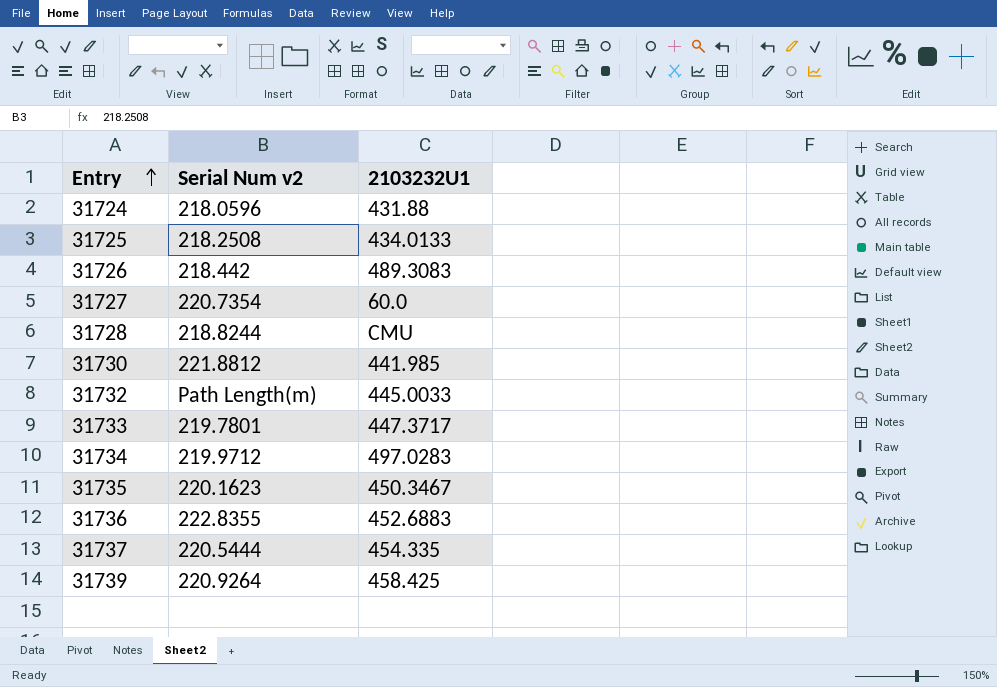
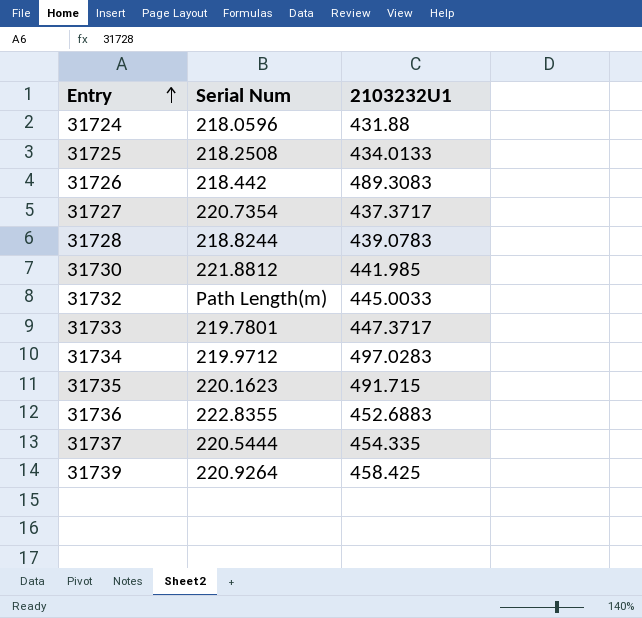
column name: Serial Num v2 -> Serial Num
31727 | 2103232U1: 60.0 -> 437.3717
31728 | 2103232U1: CMU -> 439.0783
31735 | 2103232U1: 450.3467 -> 491.715

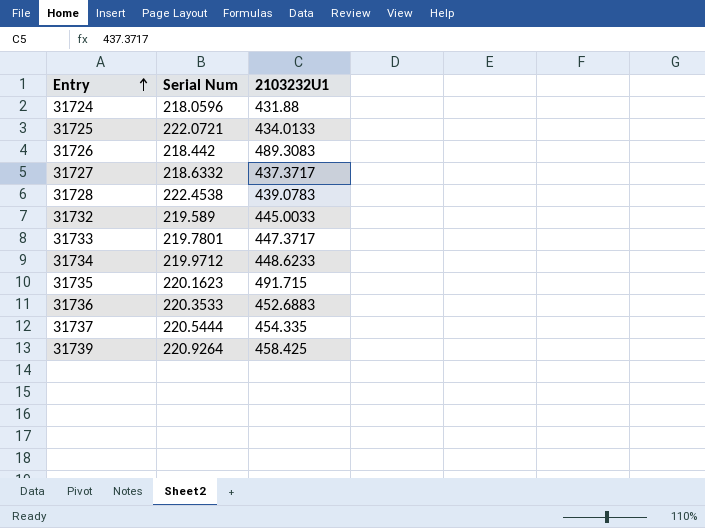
row 31730: 221.8812 | 441.985 -> none
31725 | Serial Num: 218.2508 -> 222.0721
31727 | Serial Num: 220.7354 -> 218.6332
31728 | Serial Num: 218.8244 -> 222.4538
31732 | Serial Num: Path Length(m) -> 219.589
31734 | 2103232U1: 497.0283 -> 448.6233
31736 | Serial Num: 222.8355 -> 220.3533

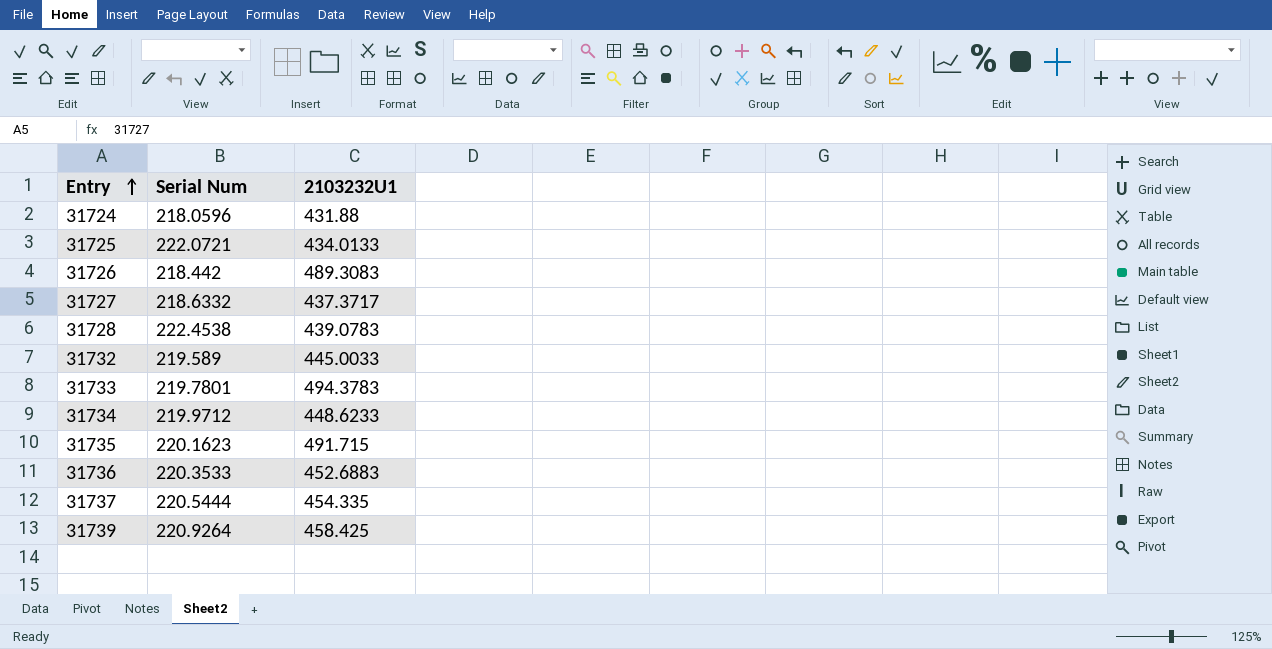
31733 | 2103232U1: 447.3717 -> 494.3783

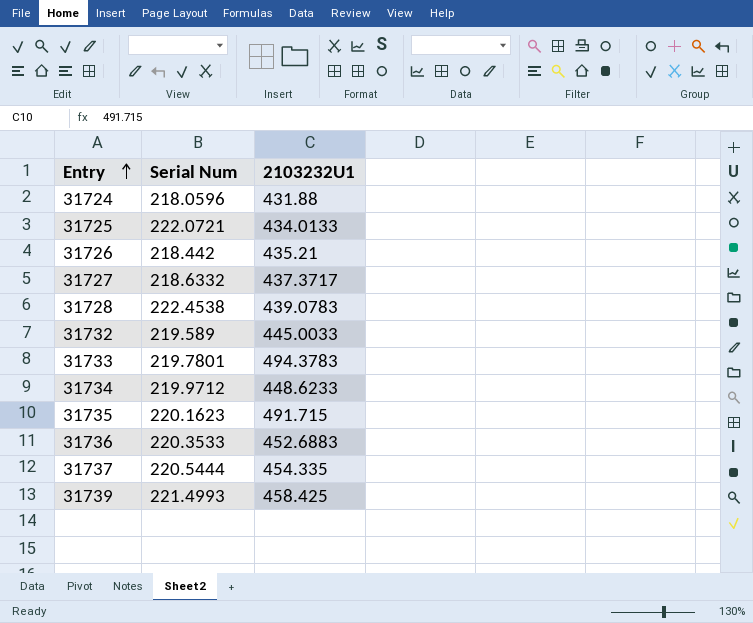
31726 | 2103232U1: 489.3083 -> 435.21
31739 | Serial Num: 220.9264 -> 221.4993

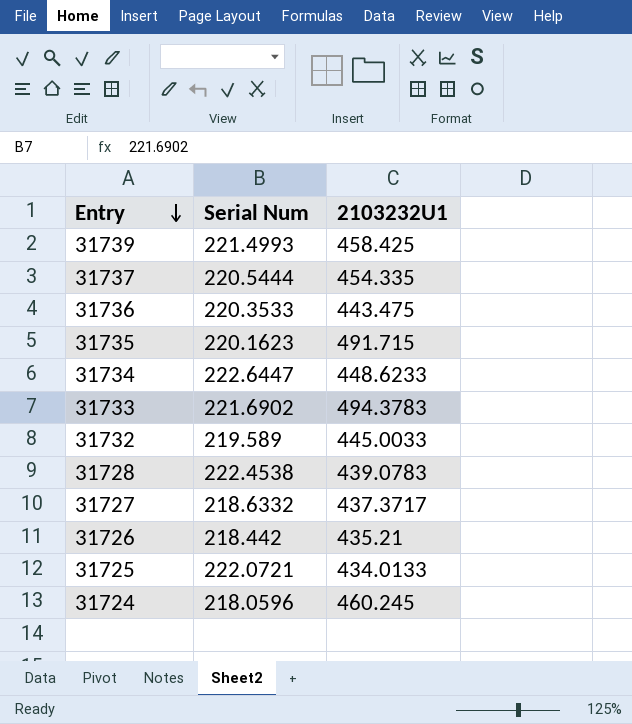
row order: Entry ascending -> Entry descending
31736 | 2103232U1: 452.6883 -> 443.475
31734 | Serial Num: 219.9712 -> 222.6447
31733 | Serial Num: 219.7801 -> 221.6902
31724 | 2103232U1: 431.88 -> 460.245

